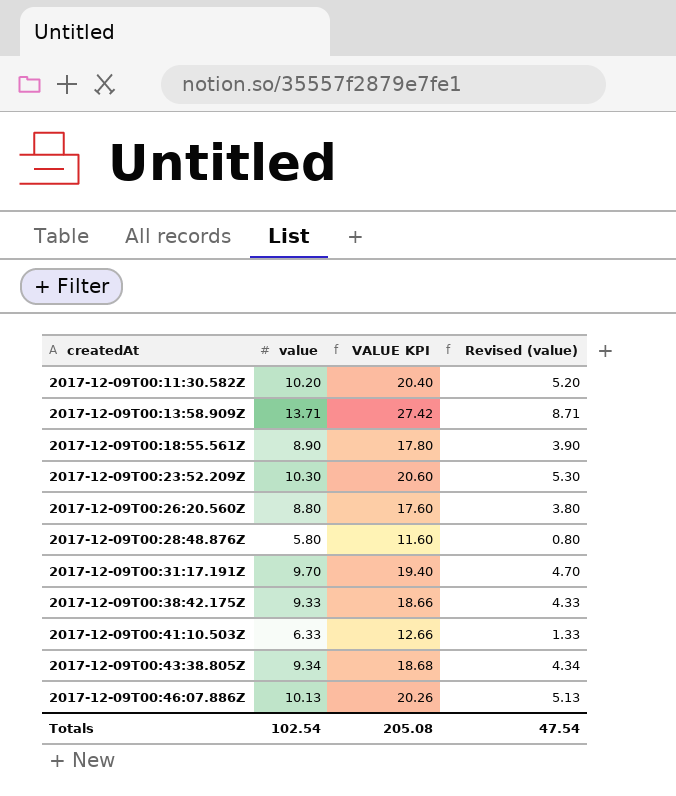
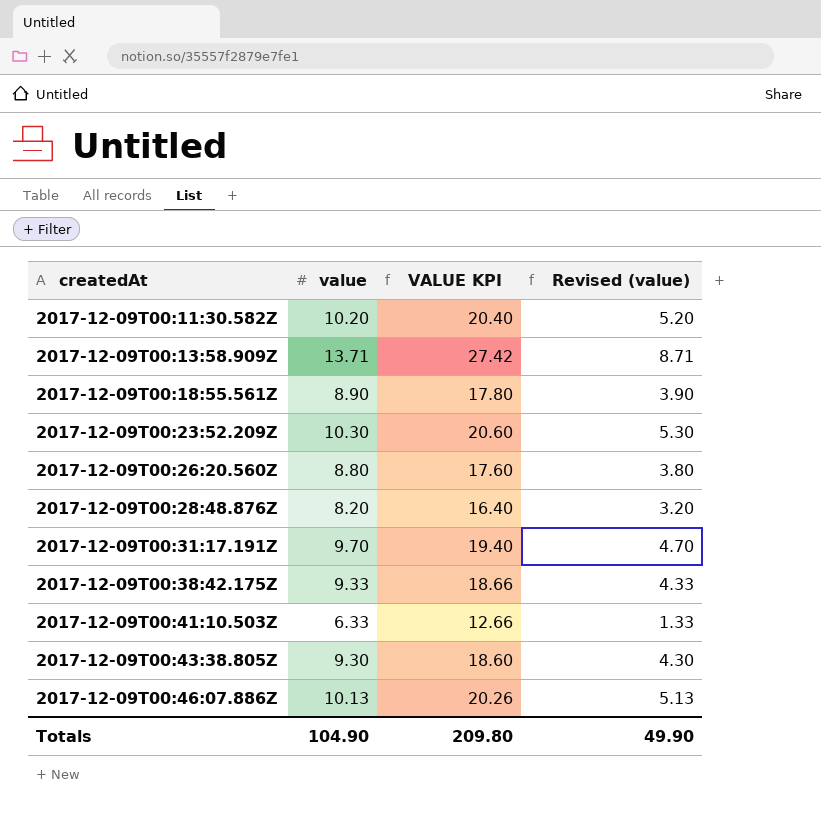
2017-12-09T00:28:48.876Z | value: 5.80 -> 8.20
2017-12-09T00:28:48.876Z | VALUE KPI: 11.60 -> 16.40
2017-12-09T00:28:48.876Z | Revised (value): 0.80 -> 3.20
2017-12-09T00:43:38.805Z | value: 9.34 -> 9.30
2017-12-09T00:43:38.805Z | VALUE KPI: 18.68 -> 18.60
2017-12-09T00:43:38.805Z | Revised (value): 4.34 -> 4.30
Totals | value: 102.54 -> 104.90
Totals | VALUE KPI: 205.08 -> 209.80
Totals | Revised (value): 47.54 -> 49.90

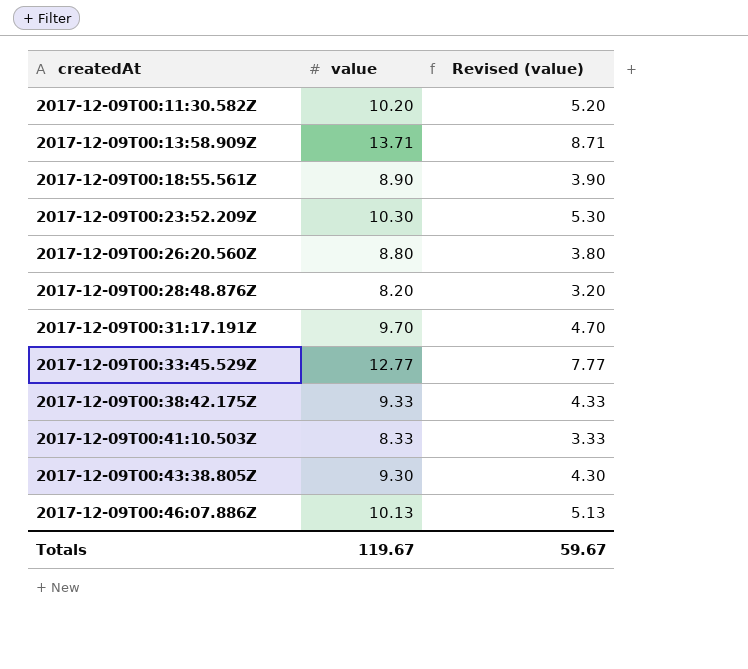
column VALUE KPI | formula: [value] * 2 -> none
row 2017-12-09T00:33:45.529Z: none -> 12.77 | 7.77
2017-12-09T00:41:10.503Z | value: 6.33 -> 8.33
2017-12-09T00:41:10.503Z | Revised (value): 1.33 -> 3.33
Totals | value: 104.90 -> 119.67
Totals | Revised (value): 49.90 -> 59.67

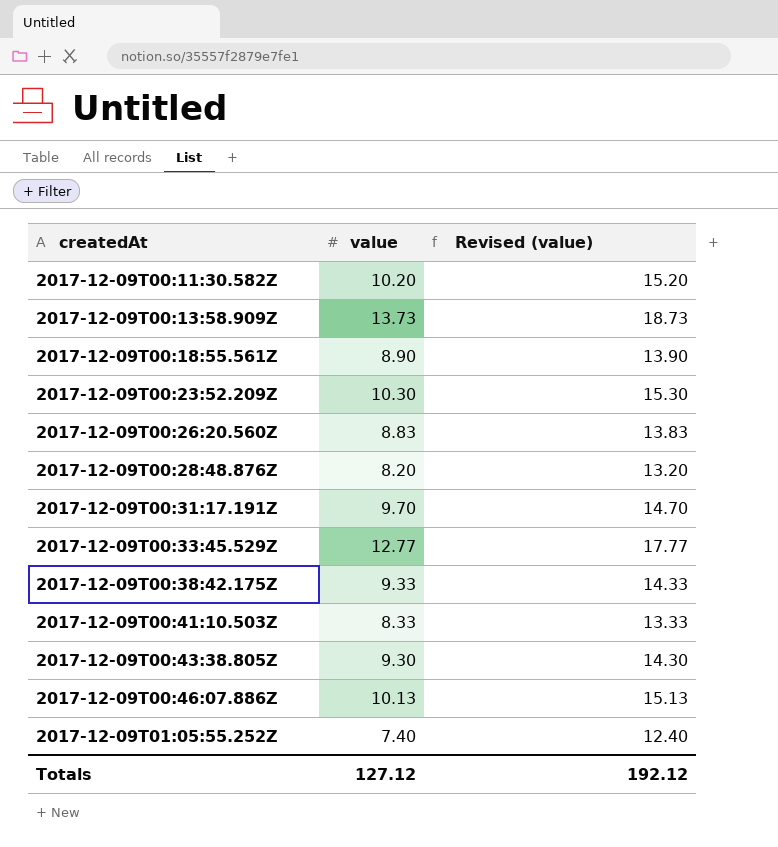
column Revised (value) | formula: [value] - 5 -> [value] + 5
2017-12-09T00:13:58.909Z | value: 13.71 -> 13.73
2017-12-09T00:26:20.560Z | value: 8.80 -> 8.83
row 2017-12-09T01:05:55.252Z: none -> 7.40 | 12.40
Totals | value: 119.67 -> 127.12
Totals | Revised (value): 59.67 -> 192.12

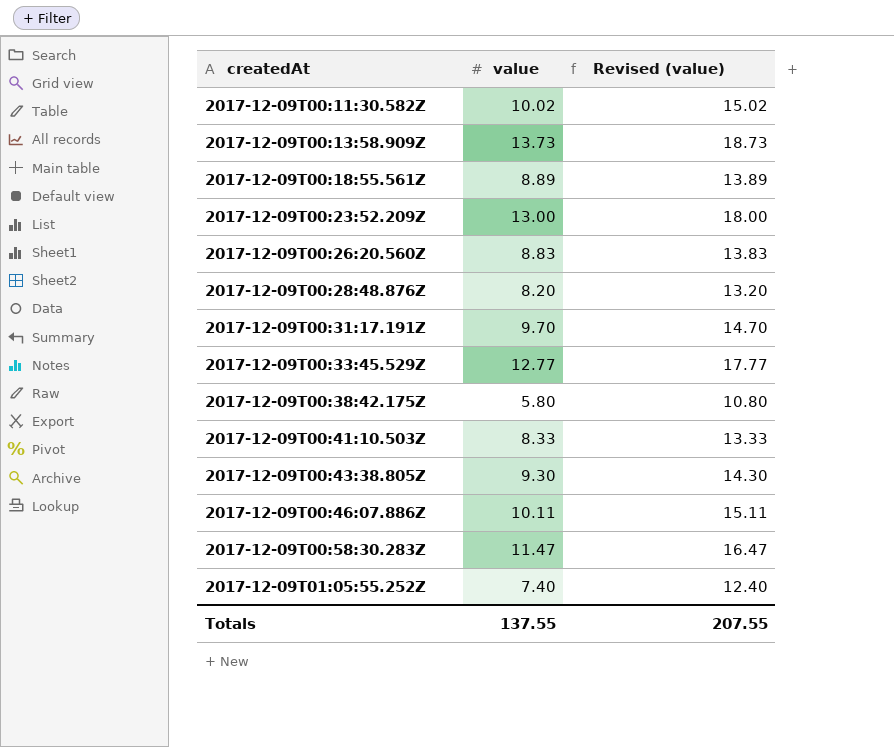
2017-12-09T00:11:30.582Z | value: 10.20 -> 10.02
2017-12-09T00:11:30.582Z | Revised (value): 15.20 -> 15.02
2017-12-09T00:18:55.561Z | value: 8.90 -> 8.89
2017-12-09T00:18:55.561Z | Revised (value): 13.90 -> 13.89
2017-12-09T00:23:52.209Z | value: 10.30 -> 13.00
2017-12-09T00:23:52.209Z | Revised (value): 15.30 -> 18.00
2017-12-09T00:38:42.175Z | value: 9.33 -> 5.80
2017-12-09T00:38:42.175Z | Revised (value): 14.33 -> 10.80
2017-12-09T00:46:07.886Z | value: 10.13 -> 10.11
2017-12-09T00:46:07.886Z | Revised (value): 15.13 -> 15.11
row 2017-12-09T00:58:30.283Z: none -> 11.47 | 16.47
Totals | value: 127.12 -> 137.55
Totals | Revised (value): 192.12 -> 207.55

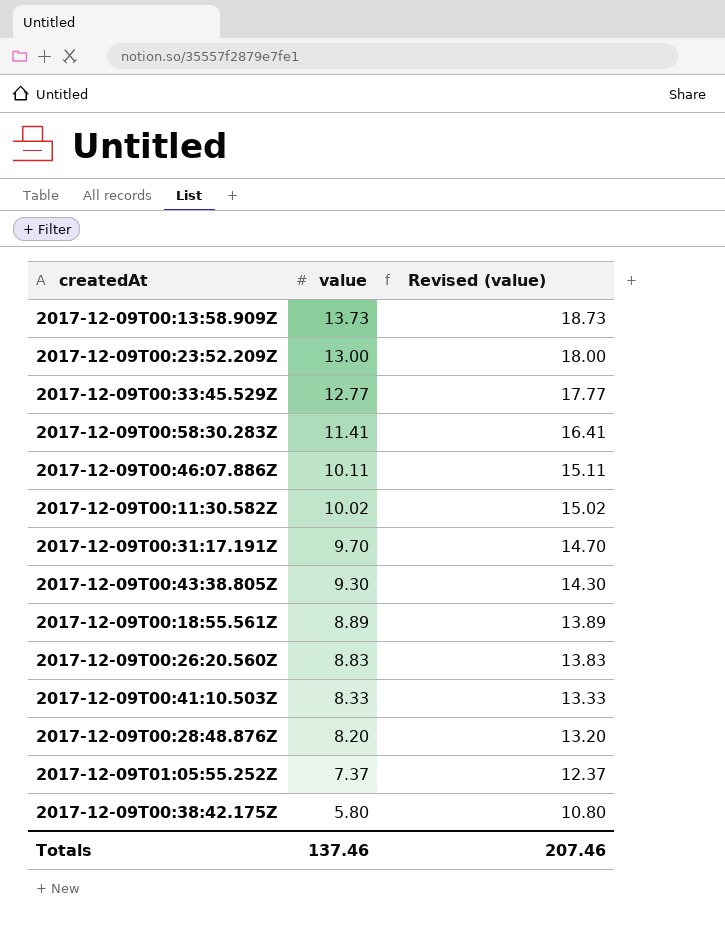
row order: createdAt ascending -> value descending
2017-12-09T00:58:30.283Z | value: 11.47 -> 11.41
2017-12-09T00:58:30.283Z | Revised (value): 16.47 -> 16.41
2017-12-09T01:05:55.252Z | value: 7.40 -> 7.37
2017-12-09T01:05:55.252Z | Revised (value): 12.40 -> 12.37
Totals | value: 137.55 -> 137.46
Totals | Revised (value): 207.55 -> 207.46

